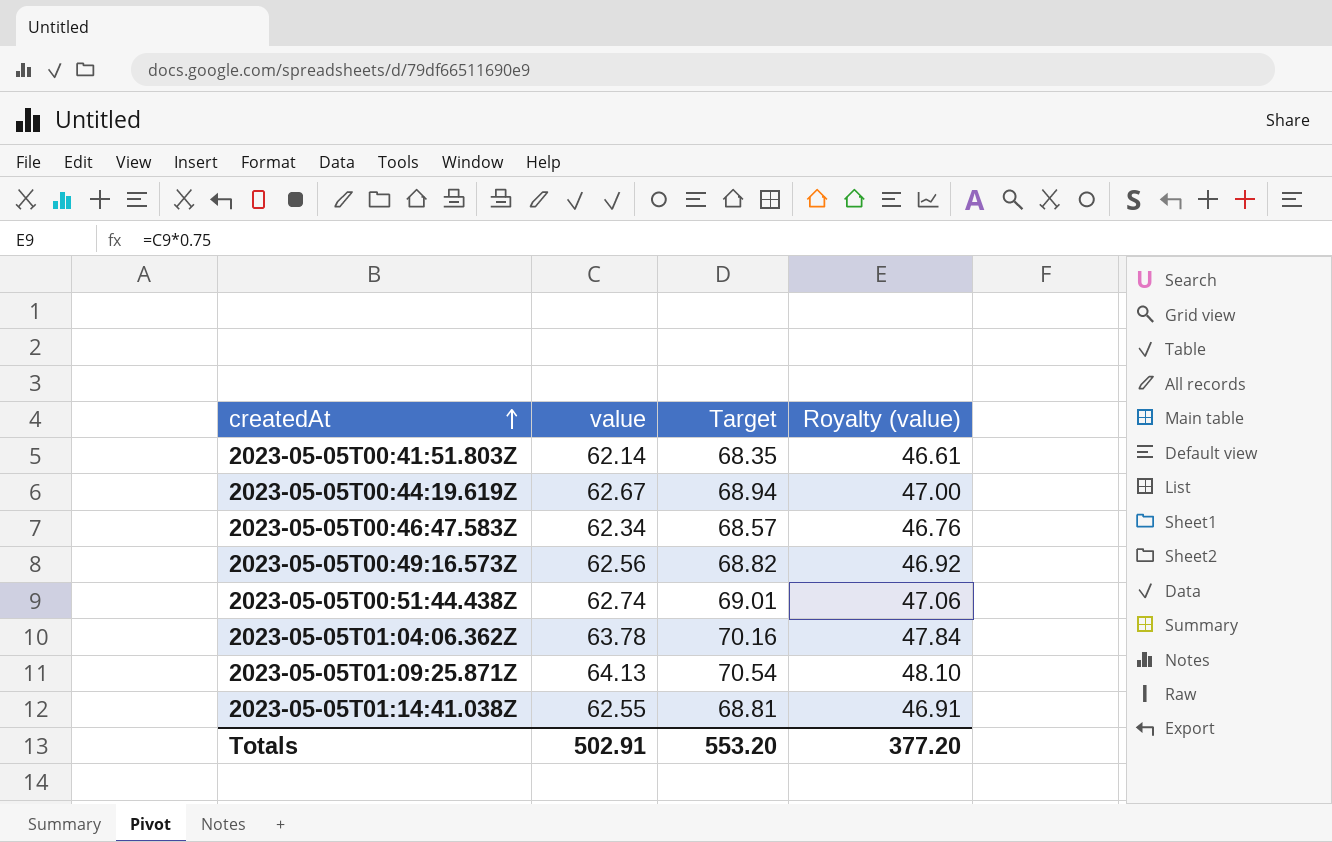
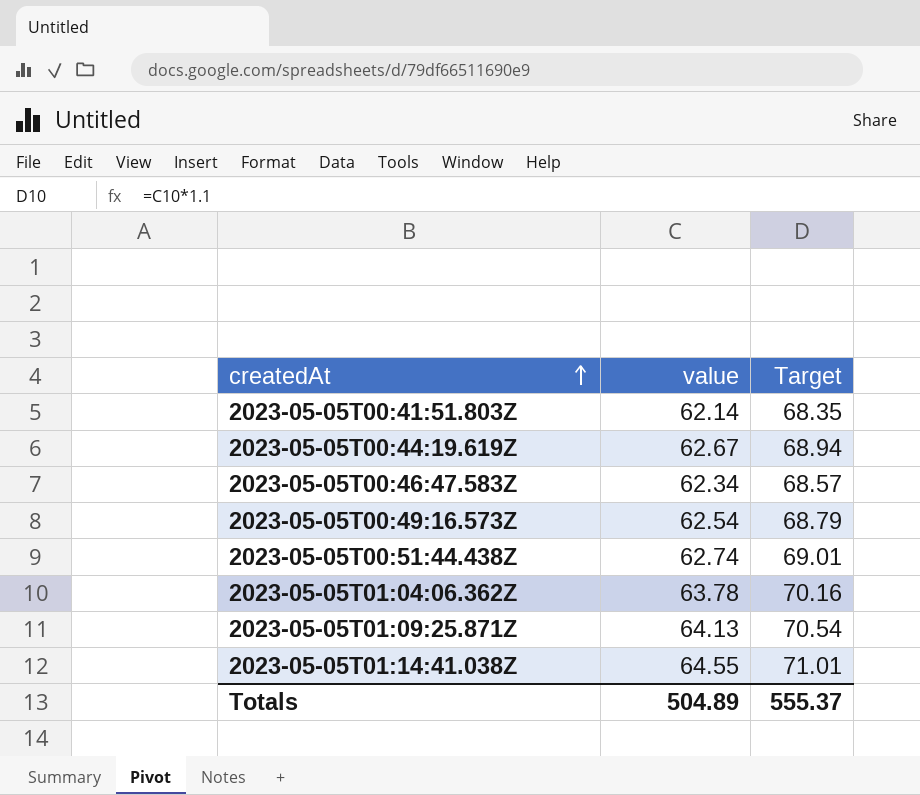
column Royalty (value) | formula: [value] * 0.75 -> none
2023-05-05T00:49:16.573Z | value: 62.56 -> 62.54
2023-05-05T00:49:16.573Z | Target: 68.82 -> 68.79
2023-05-05T01:14:41.038Z | value: 62.55 -> 64.55
2023-05-05T01:14:41.038Z | Target: 68.81 -> 71.01
Totals | value: 502.91 -> 504.89
Totals | Target: 553.20 -> 555.37

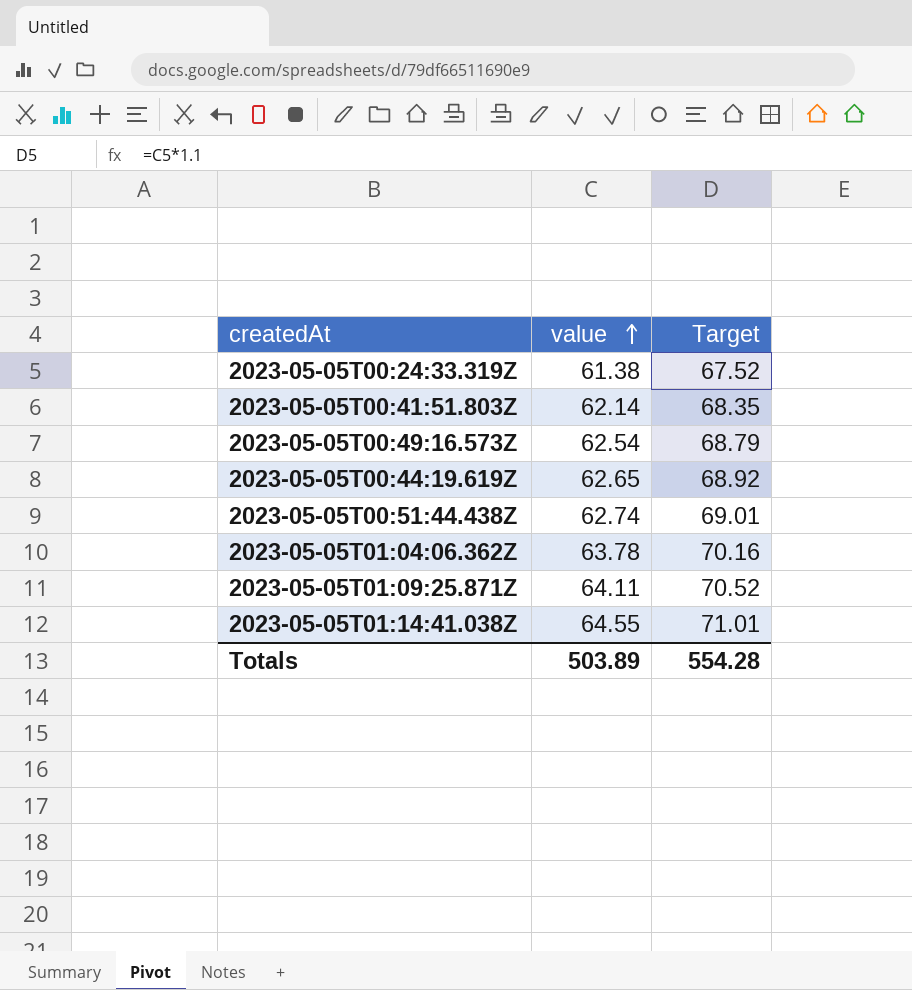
row order: createdAt ascending -> value ascending
row 2023-05-05T00:46:47.583Z: 62.34 | 68.57 -> none
row 2023-05-05T00:24:33.319Z: none -> 61.38 | 67.52
2023-05-05T00:44:19.619Z | value: 62.67 -> 62.65
2023-05-05T00:44:19.619Z | Target: 68.94 -> 68.92
2023-05-05T01:09:25.871Z | value: 64.13 -> 64.11
2023-05-05T01:09:25.871Z | Target: 70.54 -> 70.52
Totals | value: 504.89 -> 503.89
Totals | Target: 555.37 -> 554.28

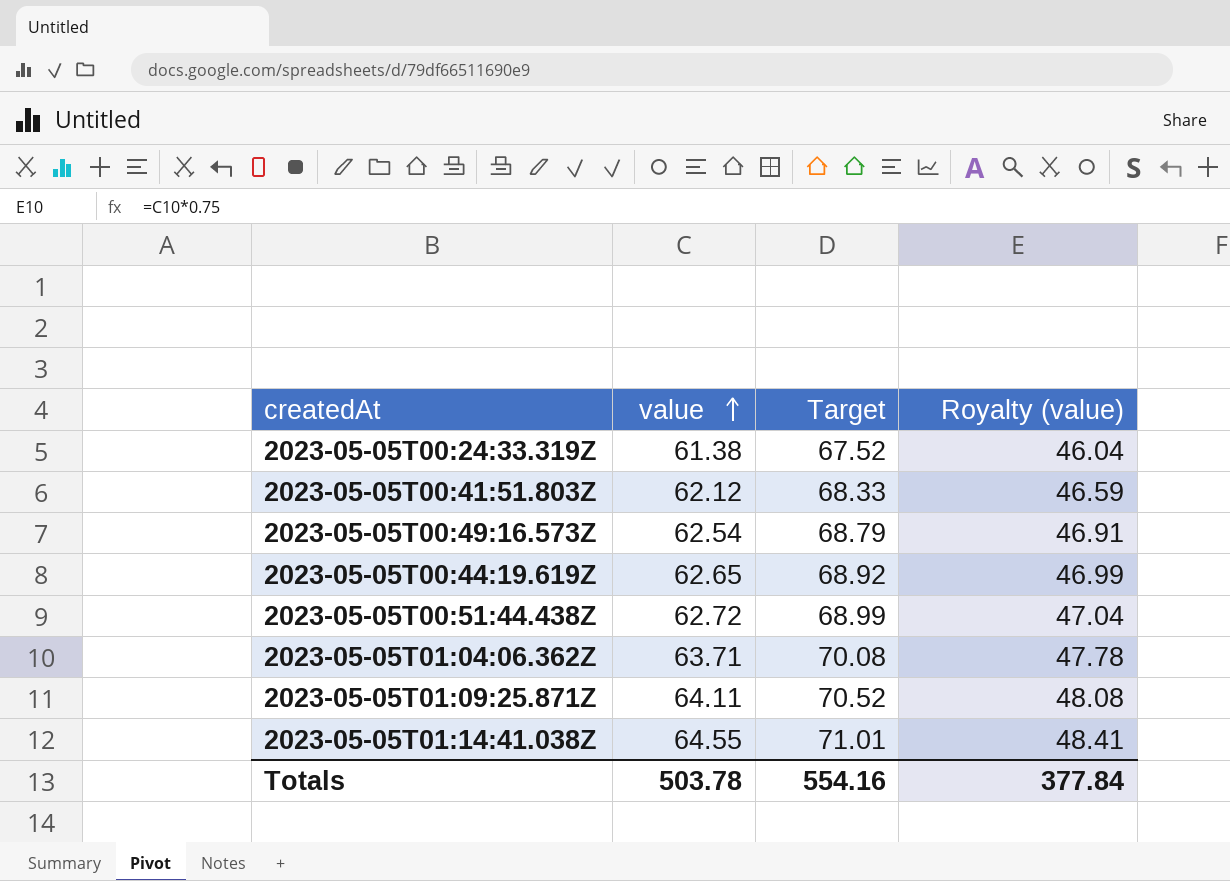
column Royalty (value) | formula: none -> [value] * 0.75
2023-05-05T00:41:51.803Z | value: 62.14 -> 62.12
2023-05-05T00:41:51.803Z | Target: 68.35 -> 68.33
2023-05-05T00:51:44.438Z | value: 62.74 -> 62.72
2023-05-05T00:51:44.438Z | Target: 69.01 -> 68.99
2023-05-05T01:04:06.362Z | value: 63.78 -> 63.71
2023-05-05T01:04:06.362Z | Target: 70.16 -> 70.08
Totals | value: 503.89 -> 503.78
Totals | Target: 554.28 -> 554.16

